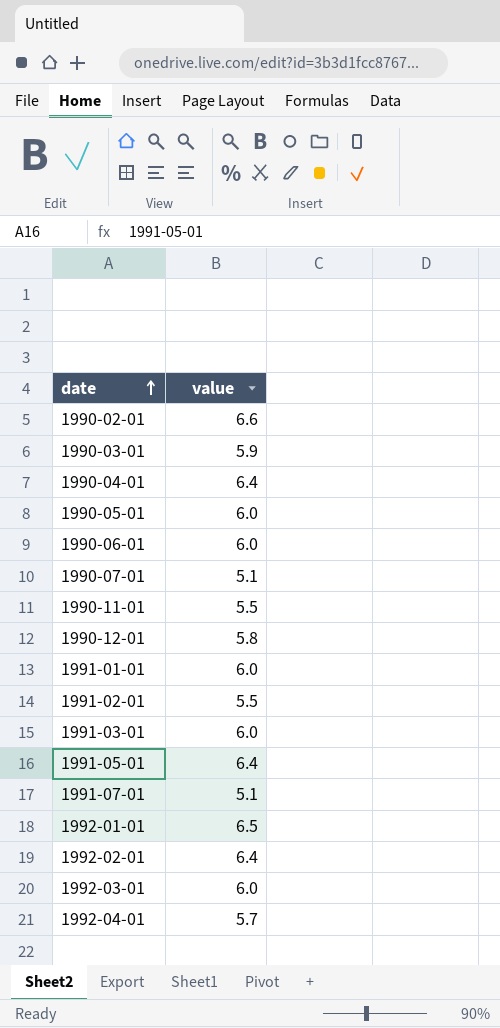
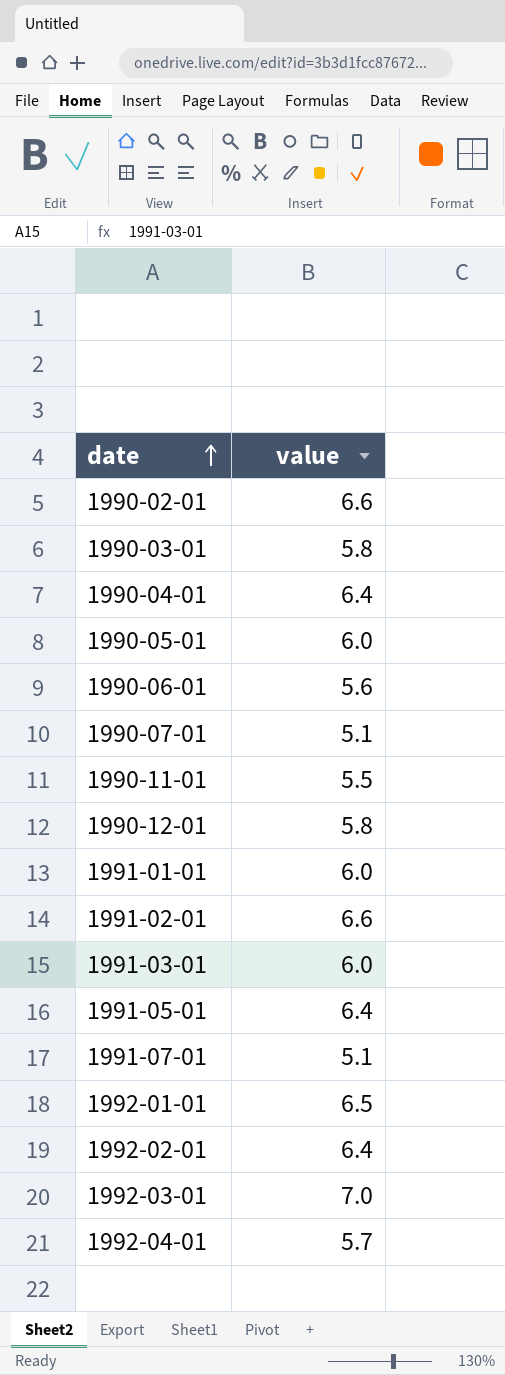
1990-03-01 | value: 5.9 -> 5.8
1990-06-01 | value: 6.0 -> 5.6
1991-02-01 | value: 5.5 -> 6.6
1992-03-01 | value: 6.0 -> 7.0

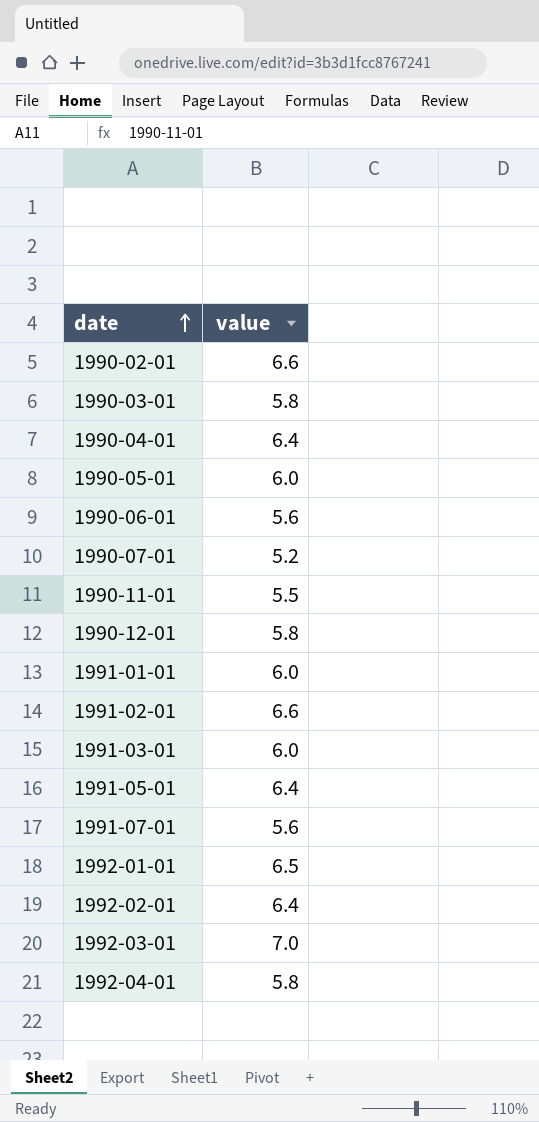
1990-07-01 | value: 5.1 -> 5.2
1991-07-01 | value: 5.1 -> 5.6
1992-04-01 | value: 5.7 -> 5.8

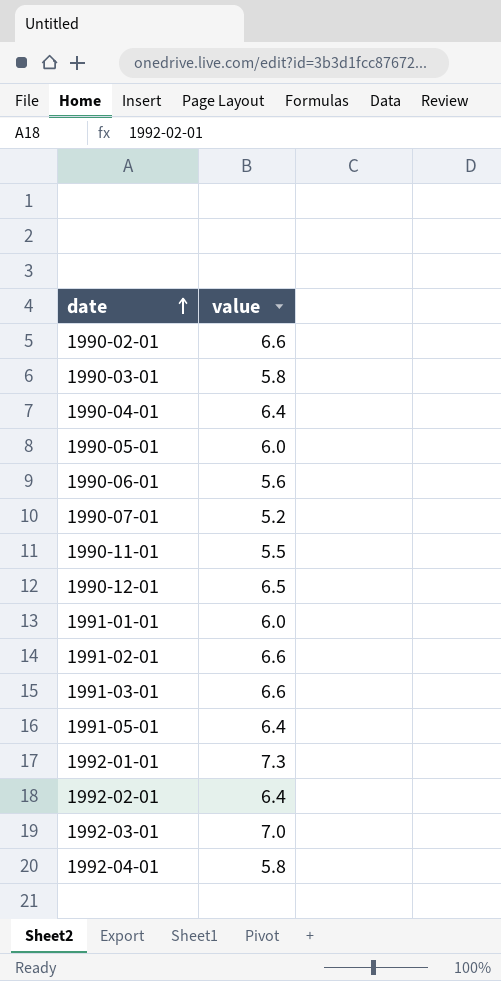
row 1991-07-01: 5.6 -> none
1990-12-01 | value: 5.8 -> 6.5
1991-03-01 | value: 6.0 -> 6.6
1992-01-01 | value: 6.5 -> 7.3

